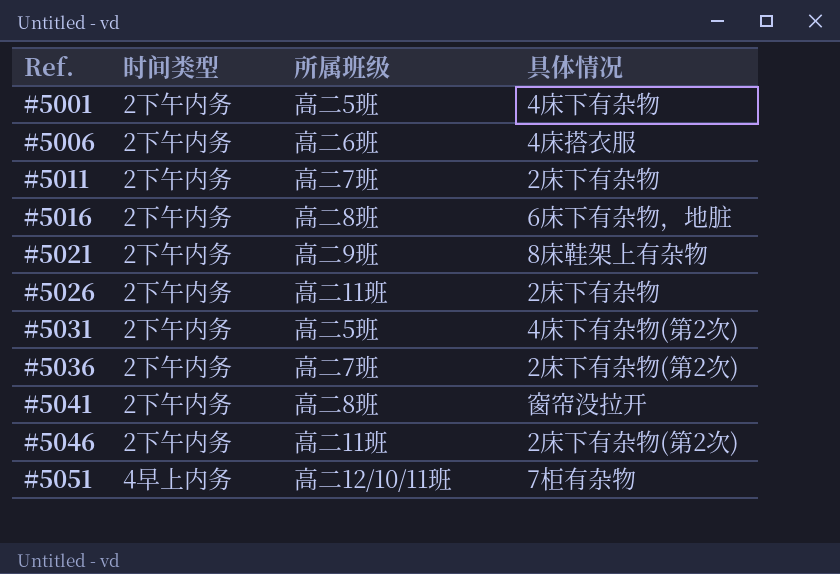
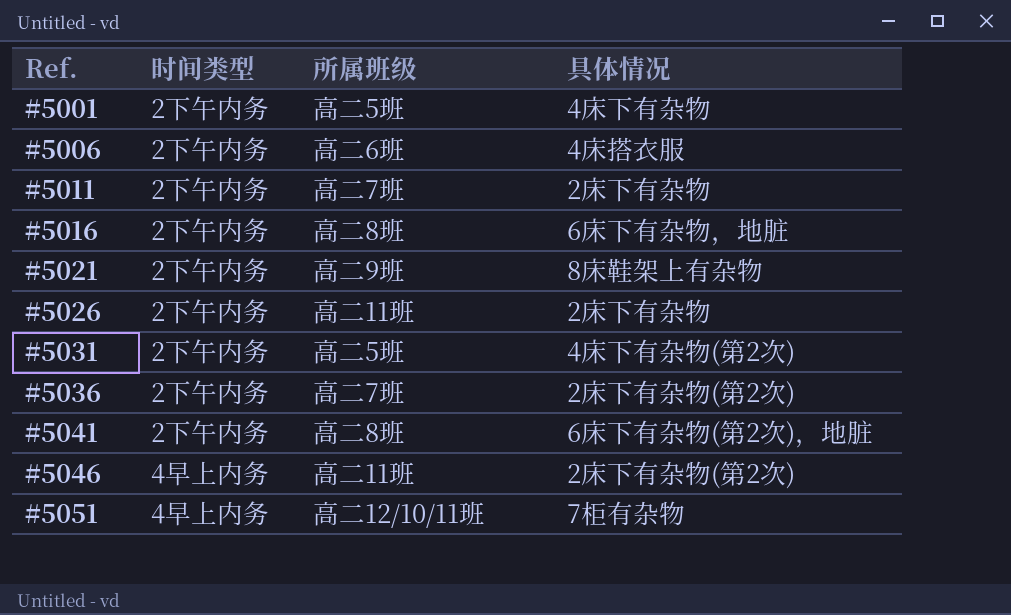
#5041 | 具体情况: 窗帘没拉开 -> 6床下有杂物(第2次)，地脏
#5046 | 时间类型: 2下午内务 -> 4早上内务

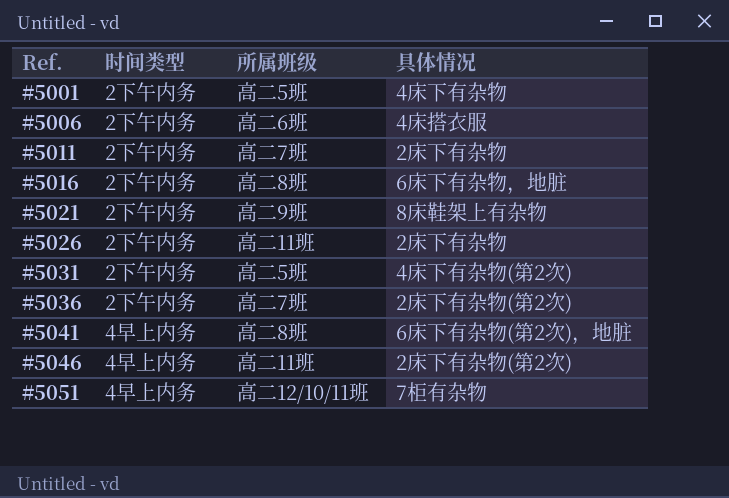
#5041 | 时间类型: 2下午内务 -> 4早上内务

